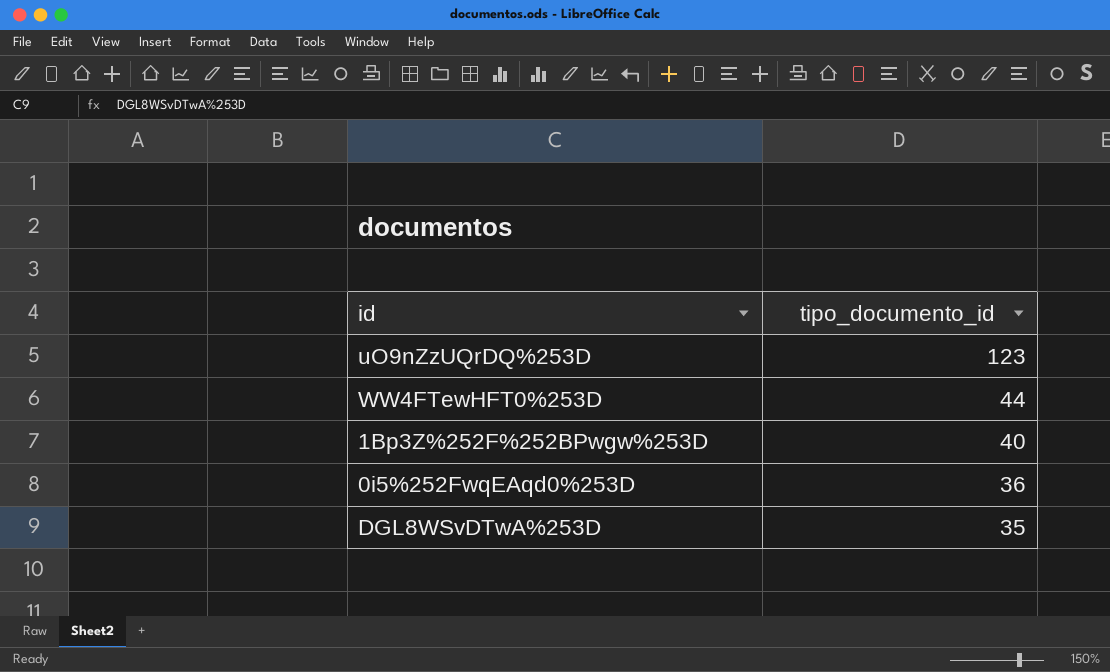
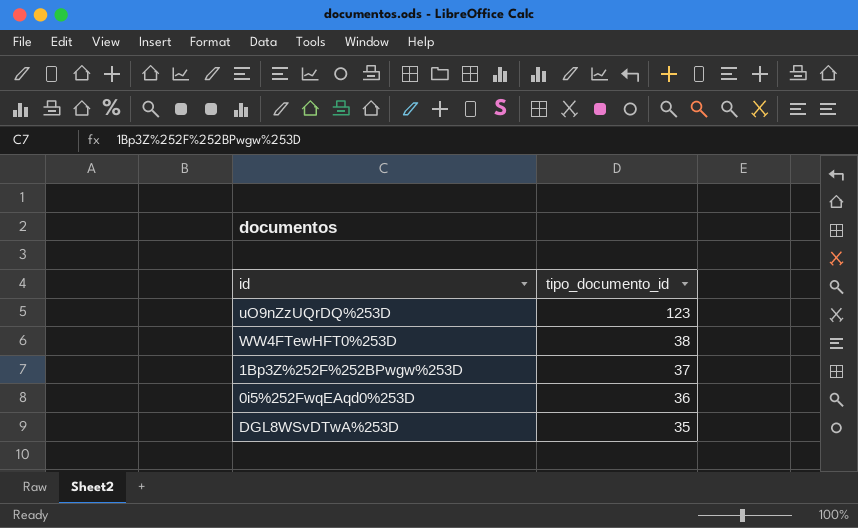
WW4FTewHFT0%253D | tipo_documento_id: 44 -> 38
1Bp3Z%252F%252BPwgw%253D | tipo_documento_id: 40 -> 37

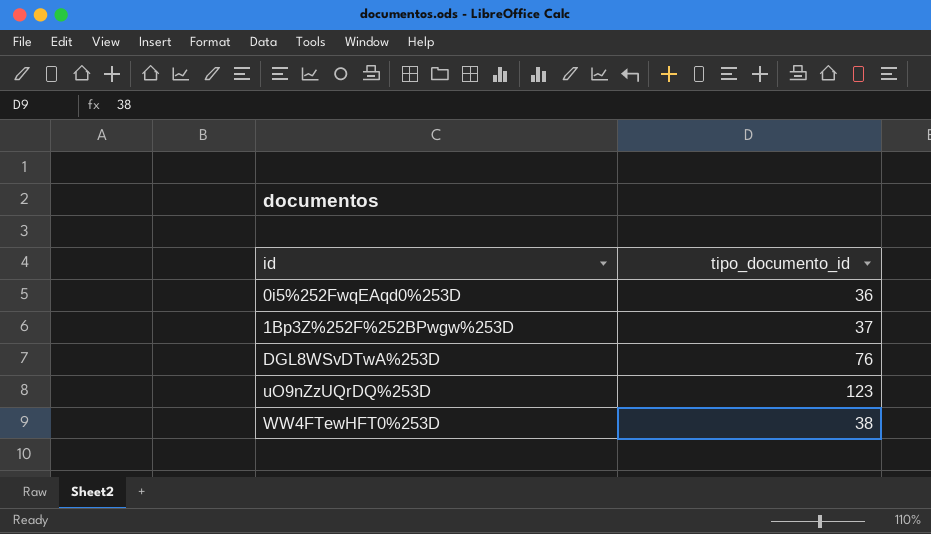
row order: tipo_documento_id descending -> id ascending
DGL8WSvDTwA%253D | tipo_documento_id: 35 -> 76

